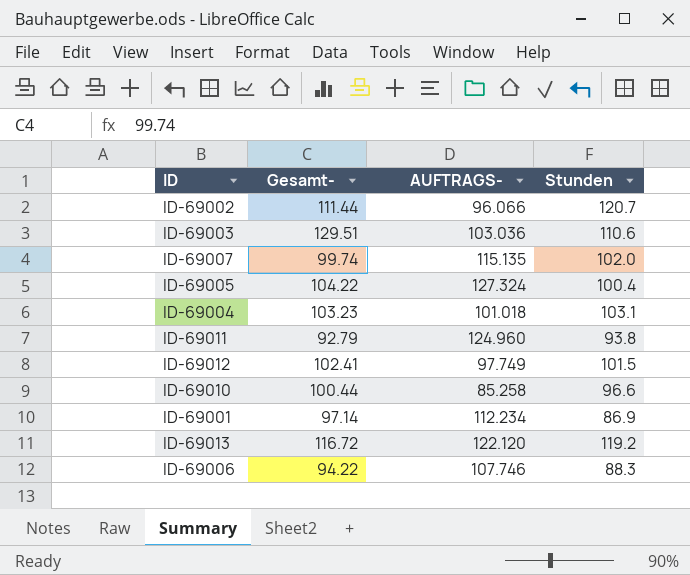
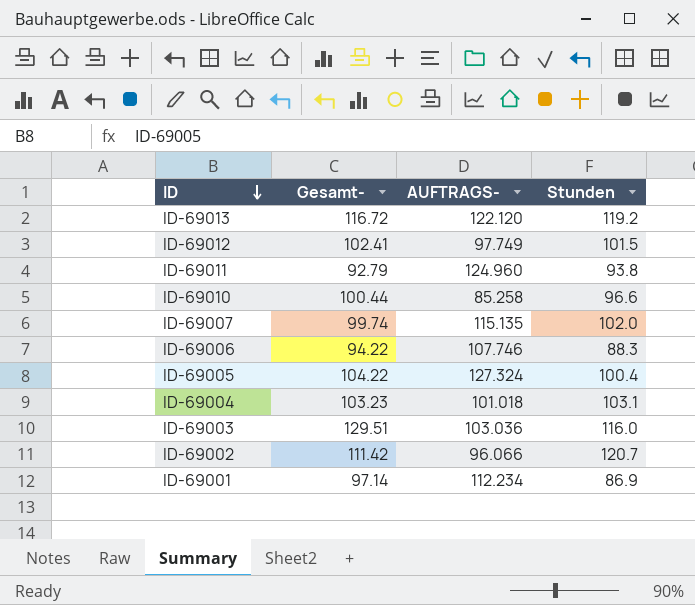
row order: none -> ID descending
ID-69003 | Stunden: 110.6 -> 116.0
ID-69002 | Gesamt-: 111.44 -> 111.42

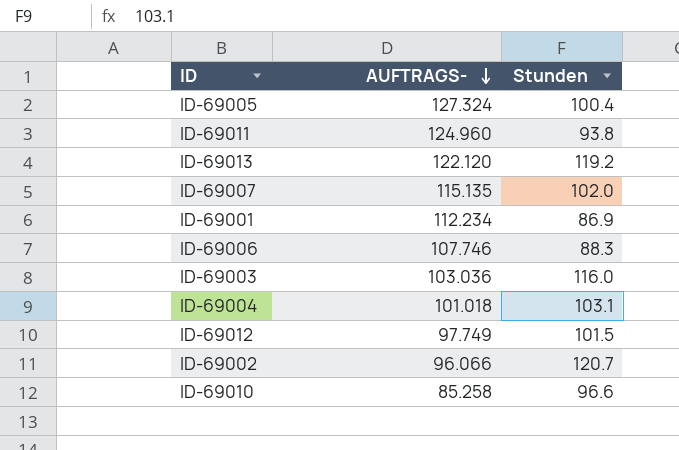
row order: ID descending -> AUFTRAGS- descending
column Gesamt- | position: 2 -> none

